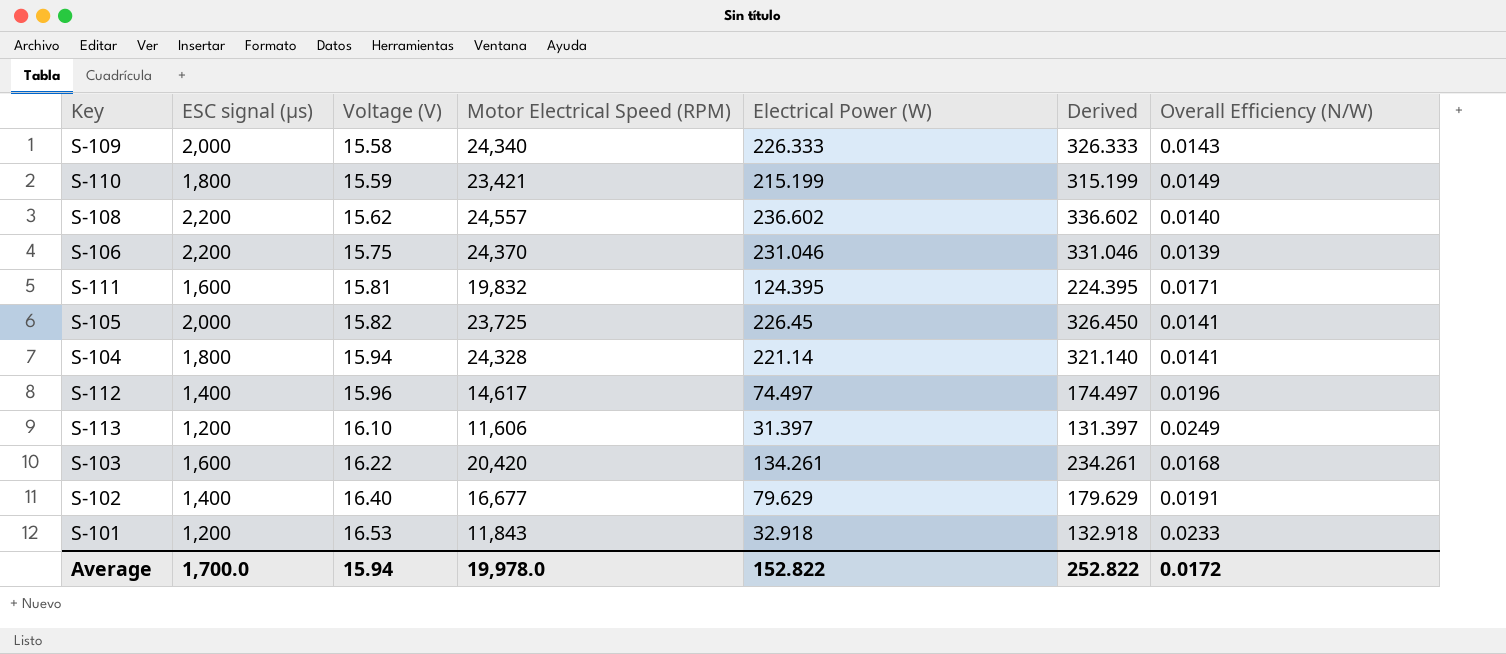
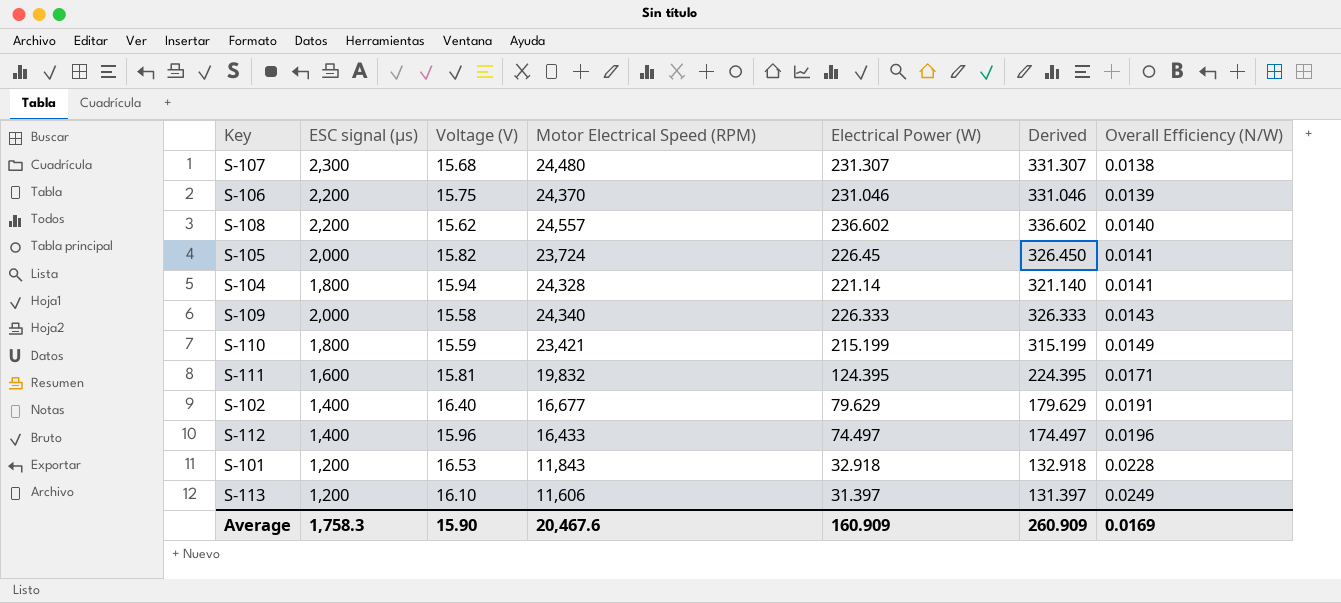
row order: Voltage (V) ascending -> Overall Efficiency (N/W) ascending
row S-103: 1,600 | 16.22 | 20,420 | 134.261 | 234.261 | 0.0168 -> none
row S-107: none -> 2,300 | 15.68 | 24,480 | 231.307 | 331.307 | 0.0138
S-105 | Motor Electrical Speed (RPM): 23,725 -> 23,724
S-112 | Motor Electrical Speed (RPM): 14,617 -> 16,433
S-101 | Overall Efficiency (N/W): 0.0233 -> 0.0228
Average | ESC signal (µs): 1,700.0 -> 1,758.3
Average | Voltage (V): 15.94 -> 15.90
Average | Motor Electrical Speed (RPM): 19,978.0 -> 20,467.6
Average | Electrical Power (W): 152.822 -> 160.909
Average | Derived: 252.822 -> 260.909
Average | Overall Efficiency (N/W): 0.0172 -> 0.0169

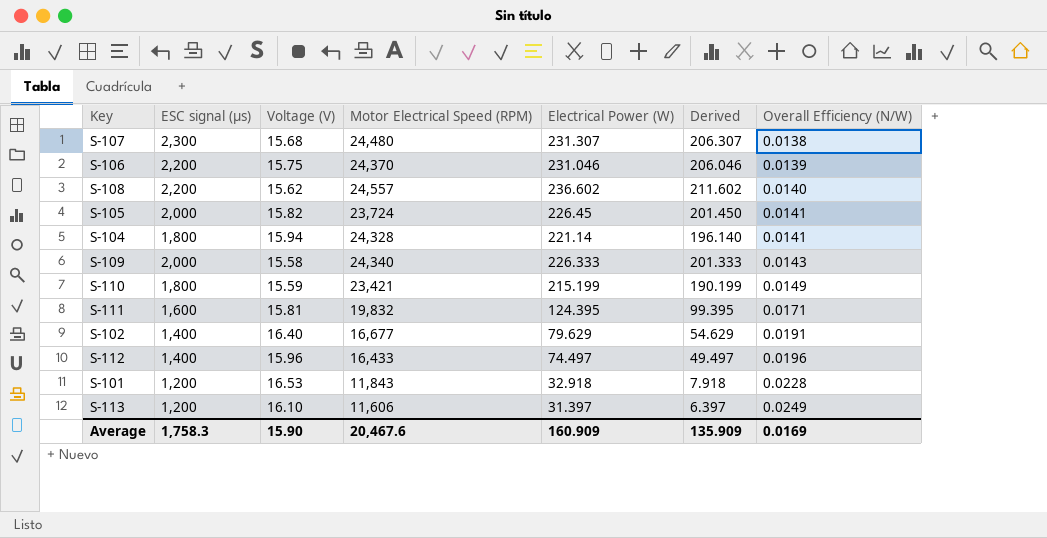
column Derived | formula: [Electrical Power (W)] + 100 -> [Electrical Power (W)] - 25
Average | Derived: 260.909 -> 135.909

